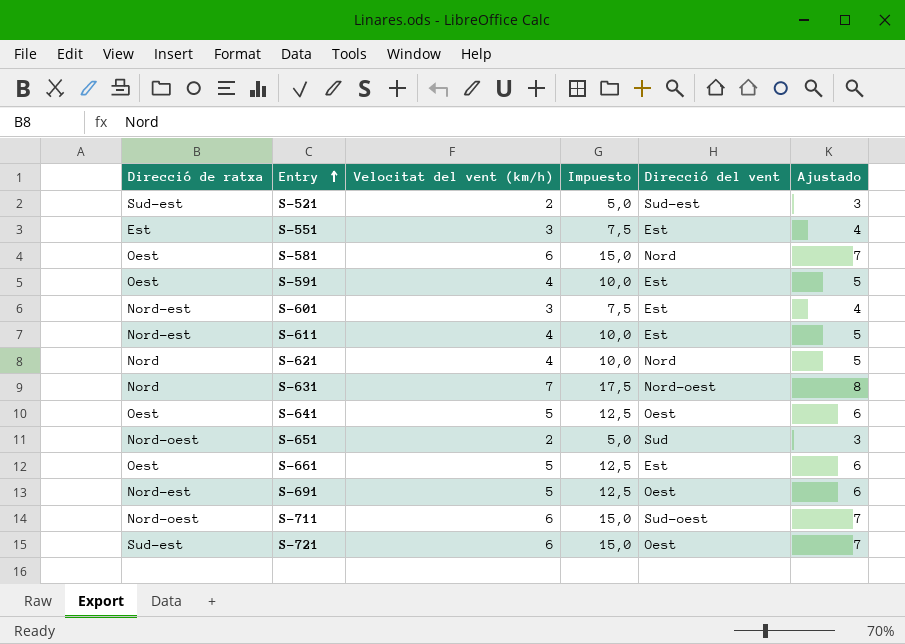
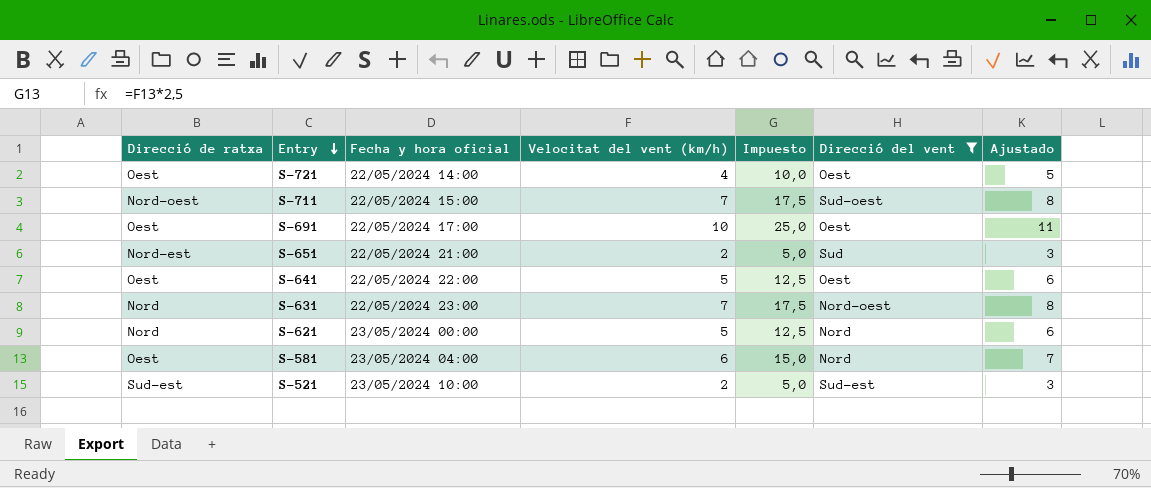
filter: none -> Direcció del vent != Est
row order: Entry ascending -> Entry descending
column Fecha y hora oficial | position: none -> 3
S-721 | Direcció de ratxa: Sud-est -> Oest
S-721 | Velocitat del vent (km/h): 6 -> 4
S-721 | Impuesto: 15,0 -> 10,0
S-721 | Ajustado: 7 -> 5
S-711 | Velocitat del vent (km/h): 6 -> 7
S-711 | Impuesto: 15,0 -> 17,5
S-711 | Ajustado: 7 -> 8
S-691 | Direcció de ratxa: Nord-est -> Oest
S-691 | Velocitat del vent (km/h): 5 -> 10
S-691 | Impuesto: 12,5 -> 25,0
S-691 | Ajustado: 6 -> 11
S-651 | Direcció de ratxa: Nord-oest -> Nord-est
S-621 | Velocitat del vent (km/h): 4 -> 5
S-621 | Impuesto: 10,0 -> 12,5
S-621 | Ajustado: 5 -> 6

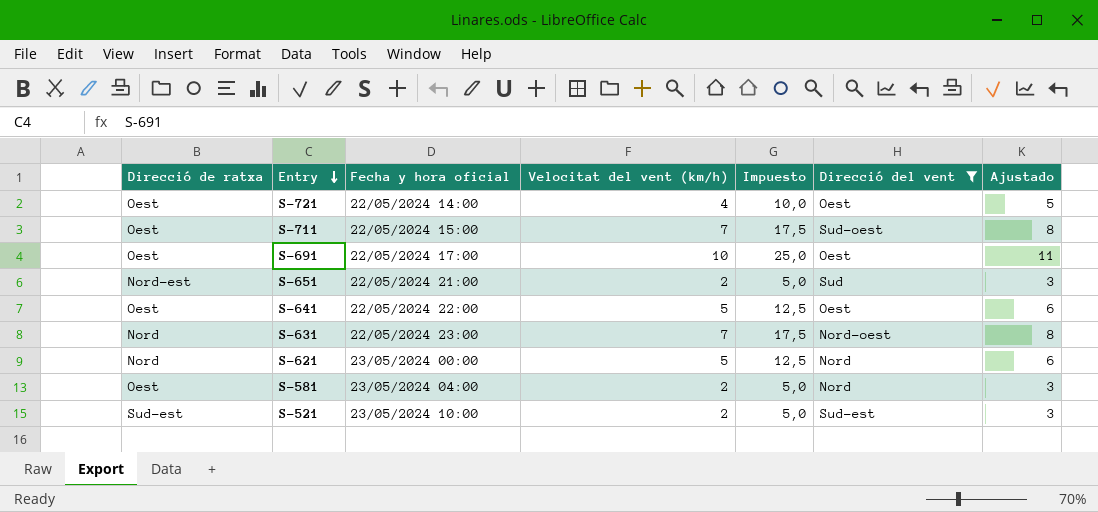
S-711 | Direcció de ratxa: Nord-oest -> Oest
S-581 | Velocitat del vent (km/h): 6 -> 2
S-581 | Impuesto: 15,0 -> 5,0
S-581 | Ajustado: 7 -> 3

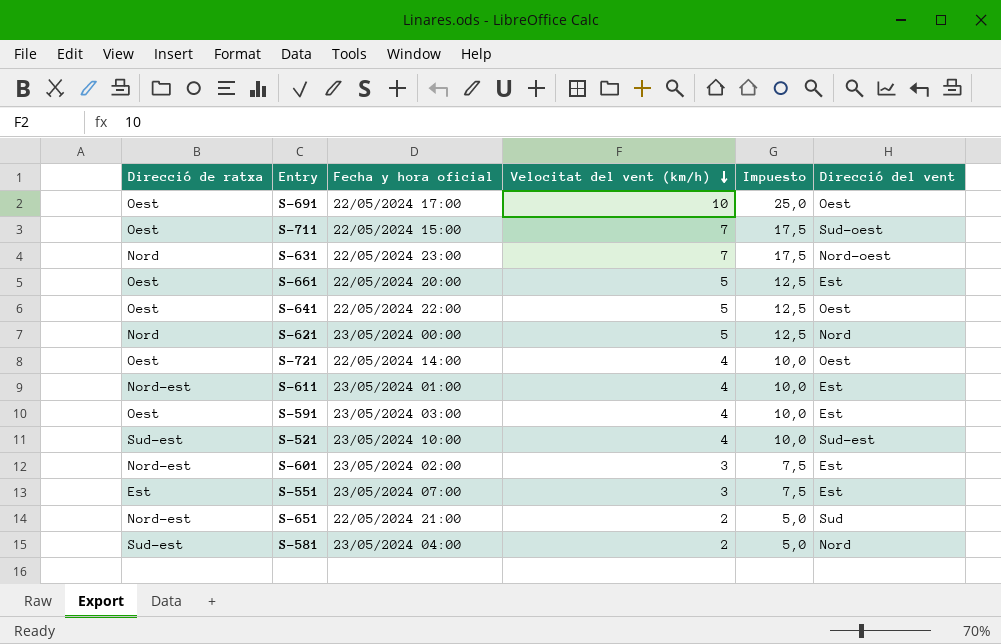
filter: Direcció del vent != Est -> none
row order: Entry descending -> Velocitat del vent (km/h) descending
column Ajustado | formula: [Velocitat del vent (km/h)] + 1 -> none
S-521 | Velocitat del vent (km/h): 2 -> 4
S-521 | Impuesto: 5,0 -> 10,0
S-581 | Direcció de ratxa: Oest -> Sud-est

